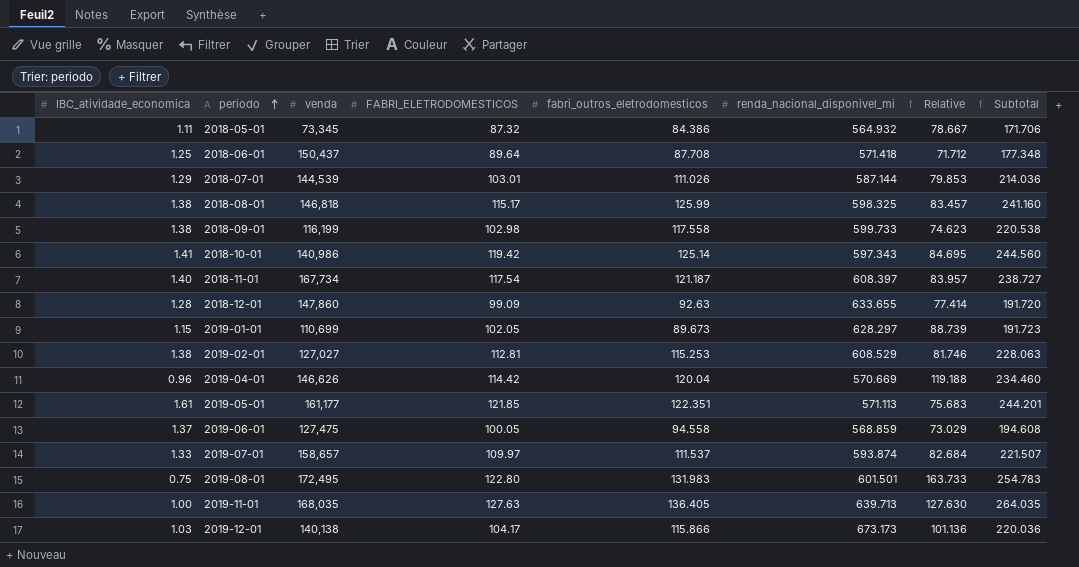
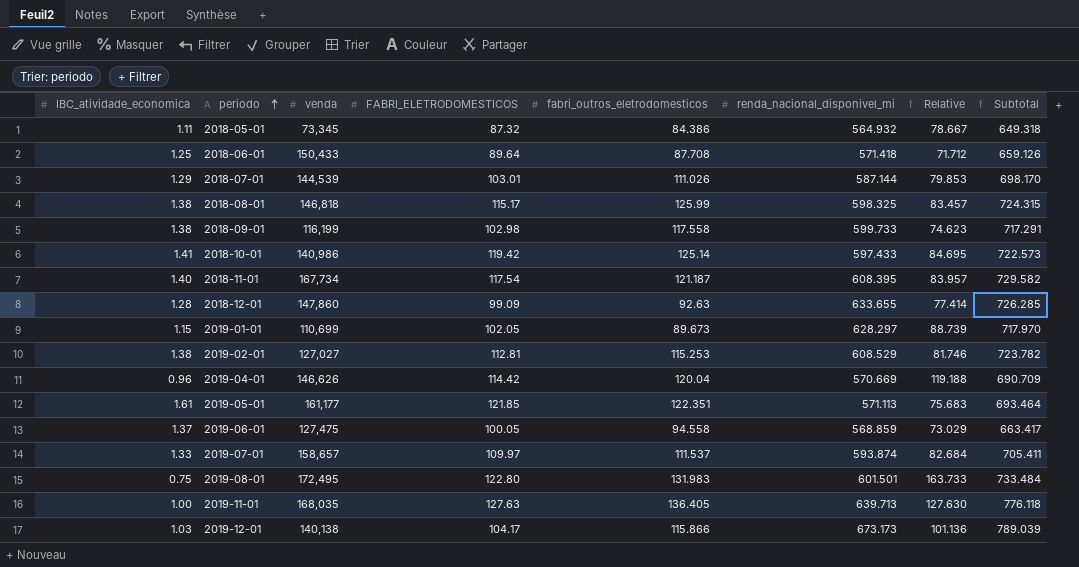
column Subtotal | formula: [FABRI_ELETRODOMESTICOS] + [fabri_outros_eletrodomesticos] -> [fabri_outros_eletrodomesticos] + [renda_nacional_disponivel_mi]
2018-06-01 | venda: 150,437 -> 150,433
2018-10-01 | renda_nacional_disponivel_mi: 597.343 -> 597.433
2018-11-01 | renda_nacional_disponivel_mi: 608.397 -> 608.395

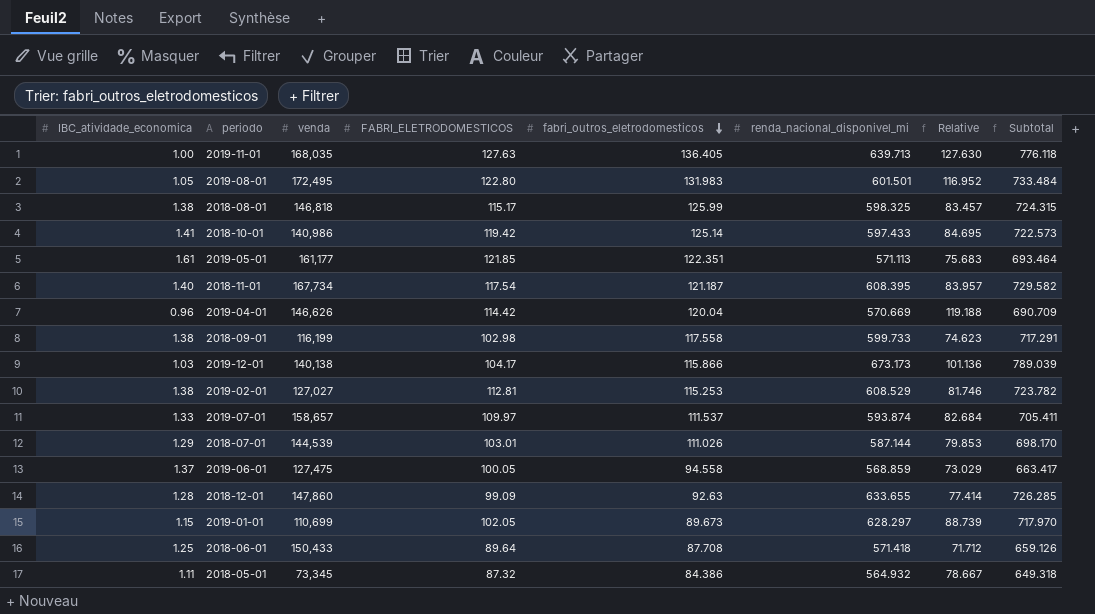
row order: periodo ascending -> fabri_outros_eletrodomesticos descending
2019-08-01 | IBC_atividade_economica: 0.75 -> 1.05
2019-08-01 | Relative: 163.733 -> 116.952

